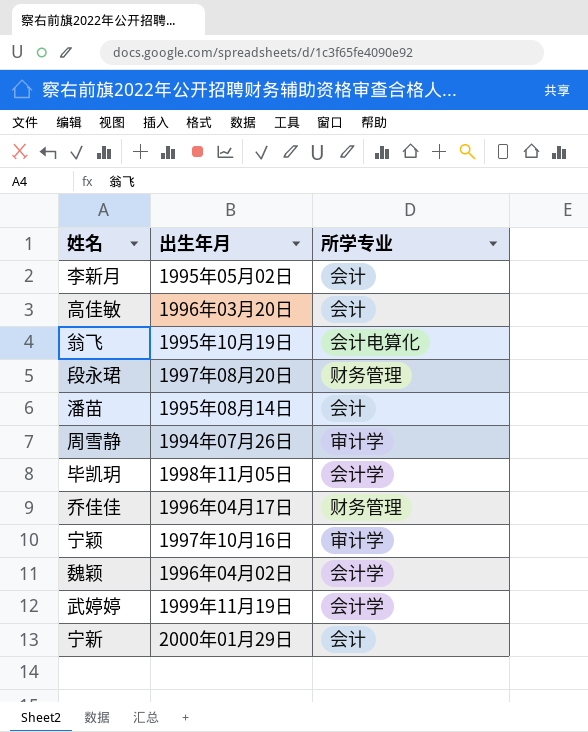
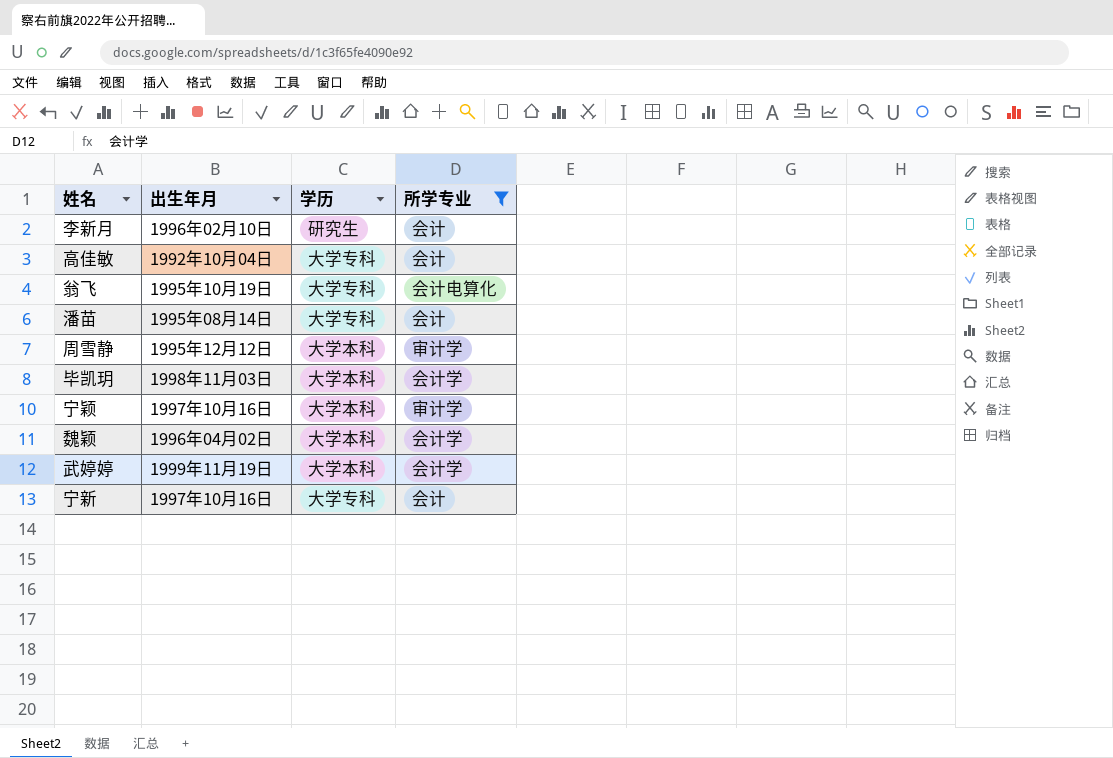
filter: none -> 所学专业 != 财务管理
column 学历 | position: none -> 3
李新月 | 出生年月: 1995年05月02日 -> 1996年02月10日
高佳敏 | 出生年月: 1996年03月20日 -> 1992年10月04日
周雪静 | 出生年月: 1994年07月26日 -> 1995年12月12日
毕凯玥 | 出生年月: 1998年11月05日 -> 1998年11月03日
宁新 | 出生年月: 2000年01月29日 -> 1997年10月16日

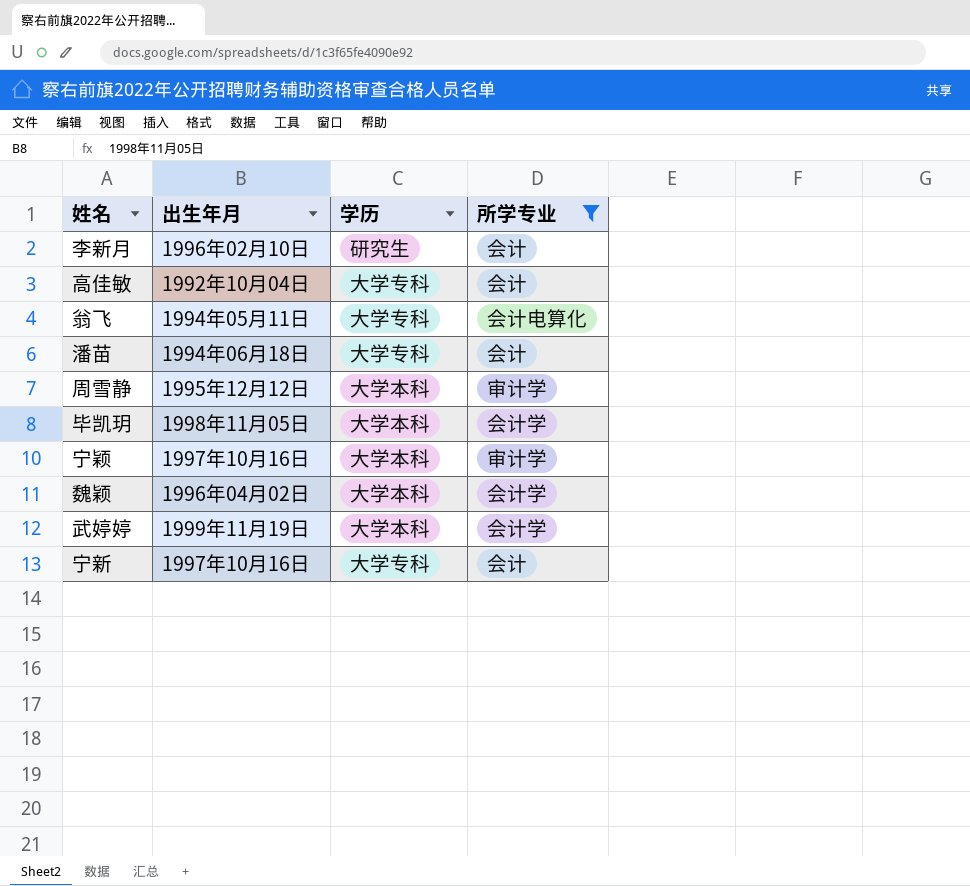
翁飞 | 出生年月: 1995年10月19日 -> 1994年05月11日
潘苗 | 出生年月: 1995年08月14日 -> 1994年06月18日
毕凯玥 | 出生年月: 1998年11月03日 -> 1998年11月05日

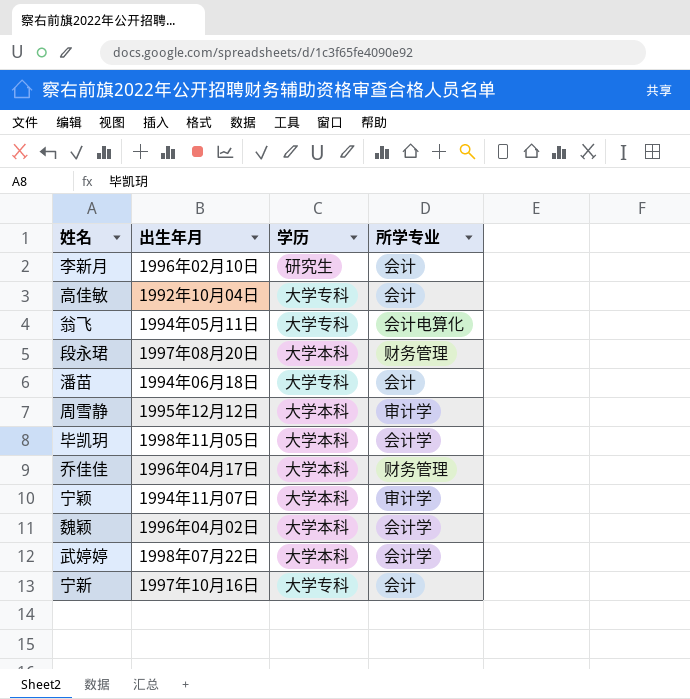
filter: 所学专业 != 财务管理 -> none
宁颖 | 出生年月: 1997年10月16日 -> 1994年11月07日
武婷婷 | 出生年月: 1999年11月19日 -> 1998年07月22日

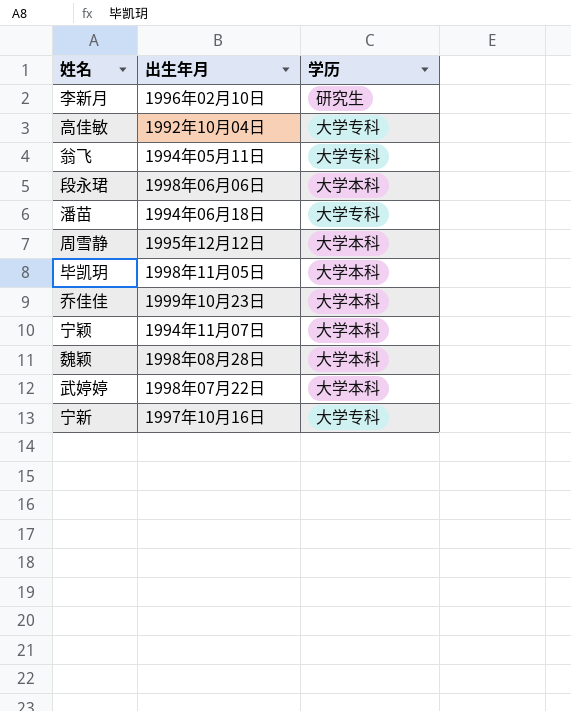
column 所学专业 | position: 4 -> none
段永珺 | 出生年月: 1997年08月20日 -> 1998年06月06日
乔佳佳 | 出生年月: 1996年04月17日 -> 1999年10月23日
魏颖 | 出生年月: 1996年04月02日 -> 1998年08月28日

